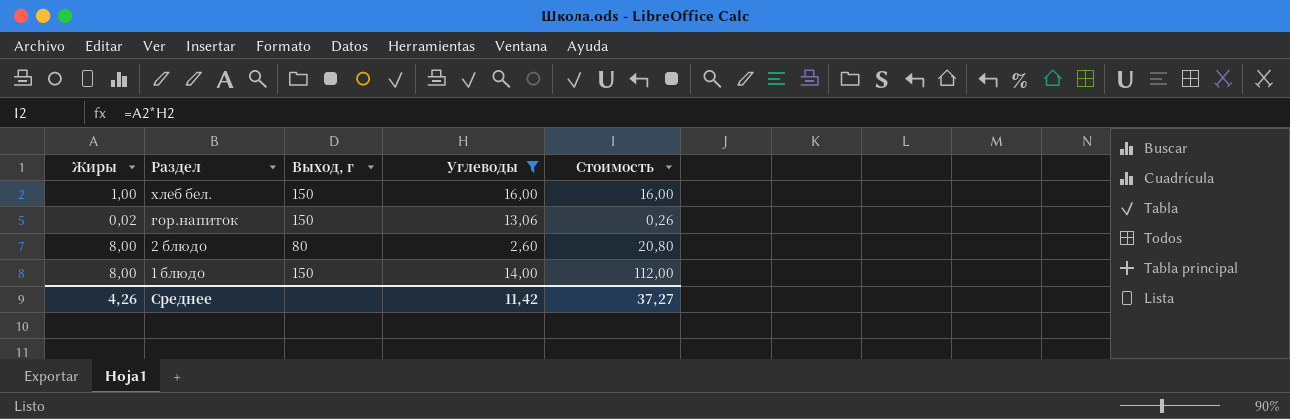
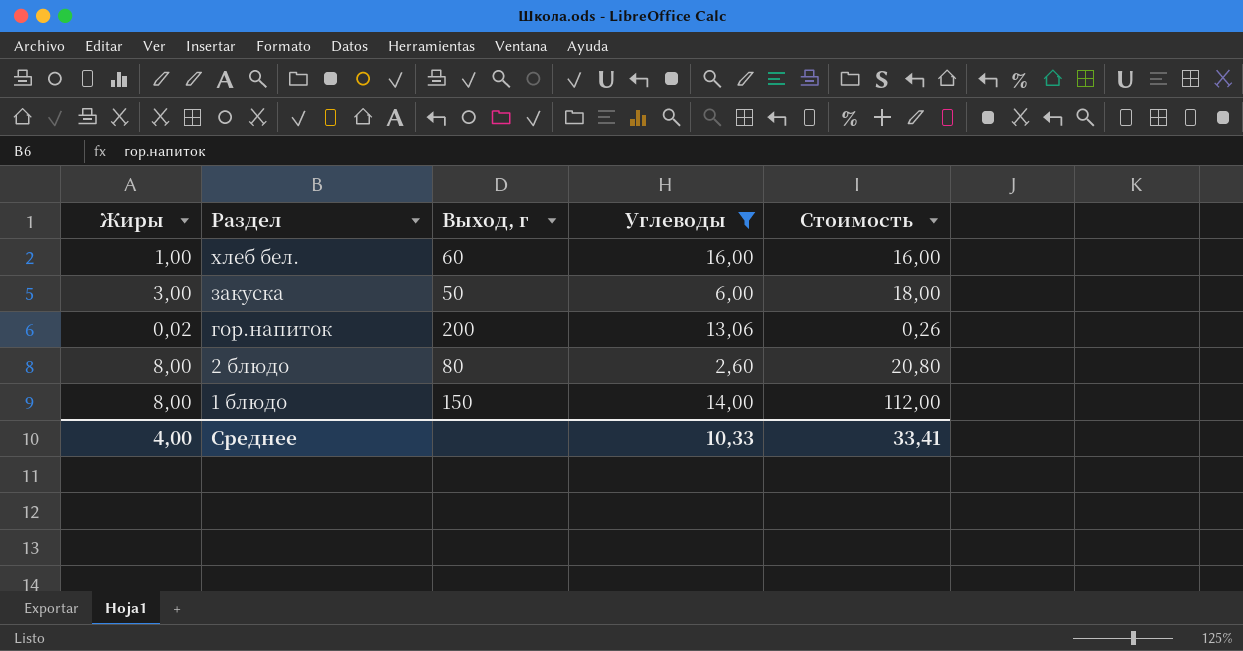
хлеб бел. | Выход, г: 150 -> 60
row закуска: none -> 3,00 | 50 | 6,00 | 18,00
гор.напиток | Выход, г: 150 -> 200
Среднее | Жиры: 4,26 -> 4,00
Среднее | Углеводы: 11,42 -> 10,33
Среднее | Стоимость: 37,27 -> 33,41

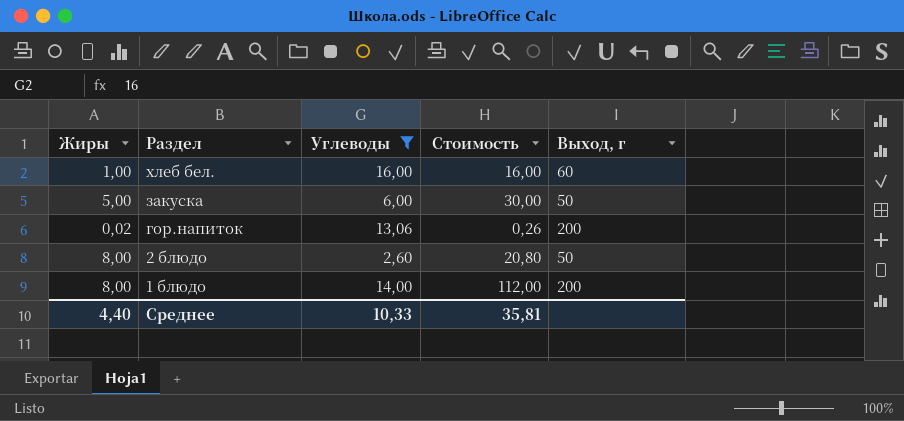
column Выход, г | position: 3 -> 5
закуска | Жиры: 3,00 -> 5,00
закуска | Стоимость: 18,00 -> 30,00
2 блюдо | Выход, г: 80 -> 50
1 блюдо | Выход, г: 150 -> 200
Среднее | Жиры: 4,00 -> 4,40
Среднее | Стоимость: 33,41 -> 35,81

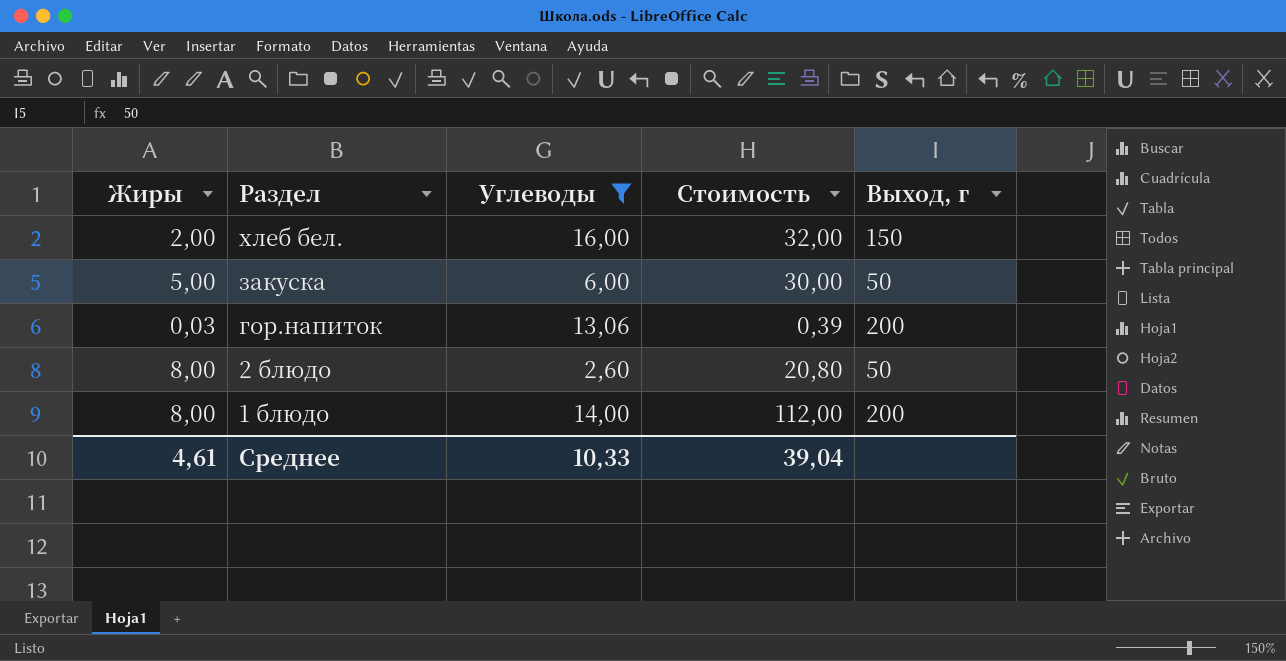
хлеб бел. | Жиры: 1,00 -> 2,00
хлеб бел. | Стоимость: 16,00 -> 32,00
хлеб бел. | Выход, г: 60 -> 150
гор.напиток | Жиры: 0,02 -> 0,03
гор.напиток | Стоимость: 0,26 -> 0,39
Среднее | Жиры: 4,40 -> 4,61
Среднее | Стоимость: 35,81 -> 39,04

